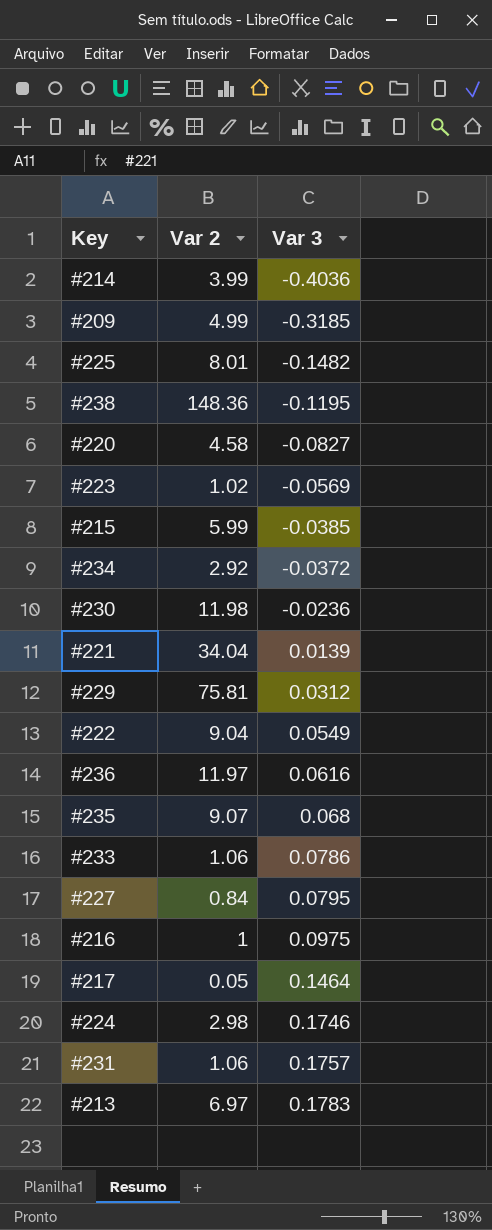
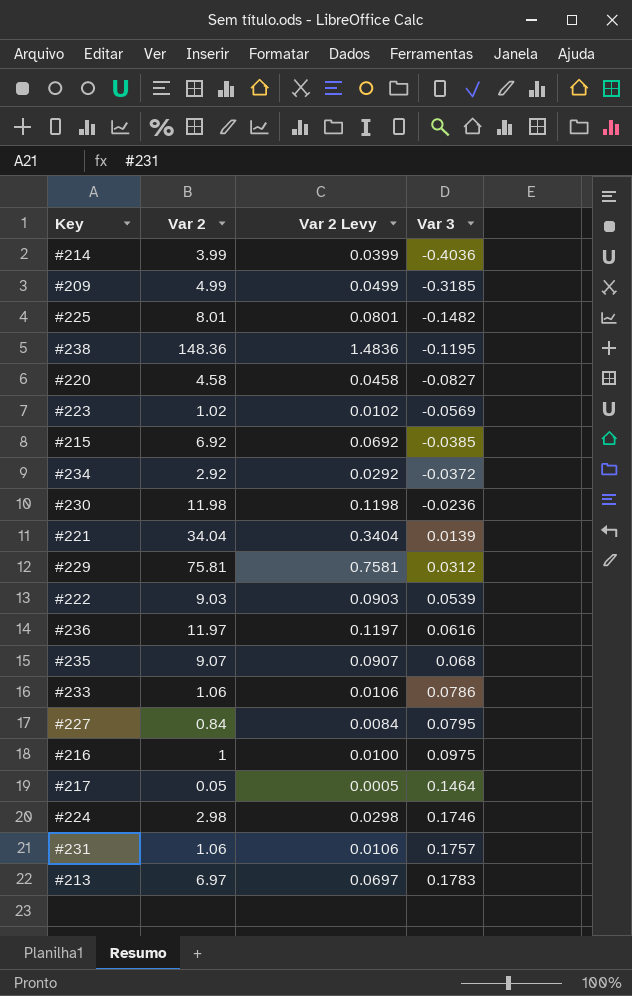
column Var 2 Levy | formula: none -> [Var 2] * 0.01
#215 | Var 2: 5.99 -> 6.92
#222 | Var 2: 9.04 -> 9.03
#222 | Var 3: 0.0549 -> 0.0539

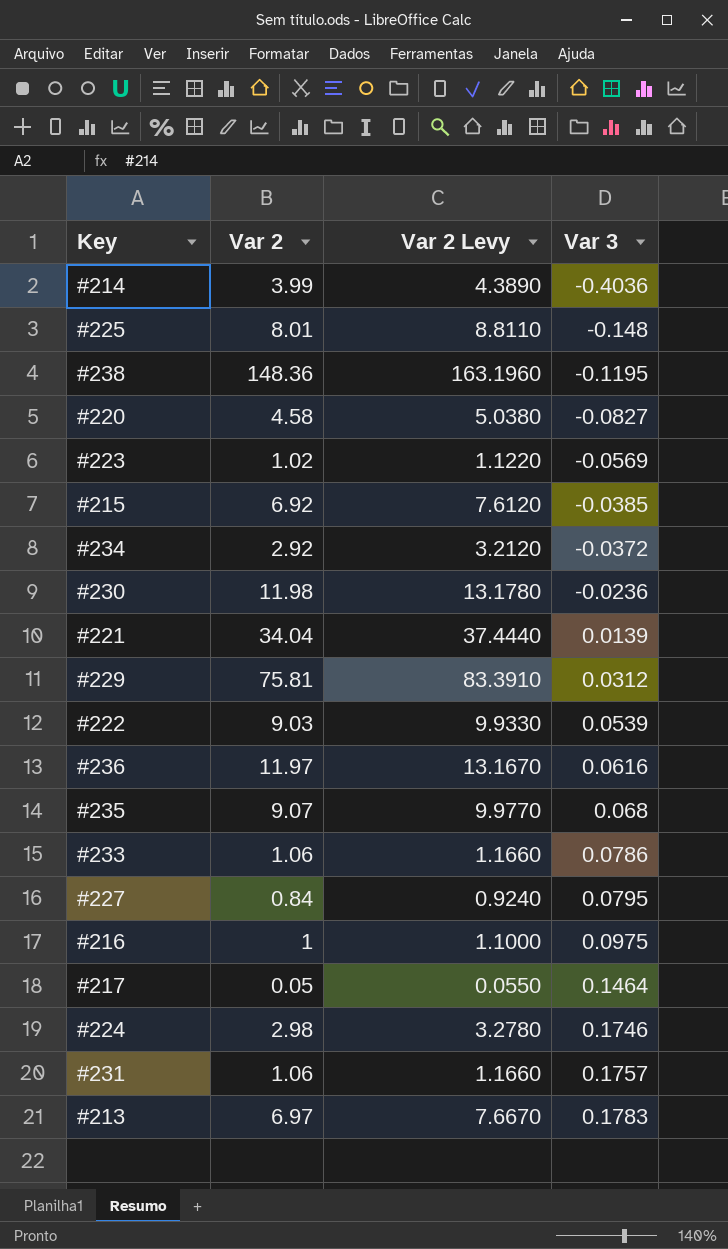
column Var 2 Levy | formula: [Var 2] * 0.01 -> [Var 2] * 1.1
row #209: 4.99 | 0.0499 | -0.3185 -> none
#225 | Var 3: -0.1482 -> -0.148

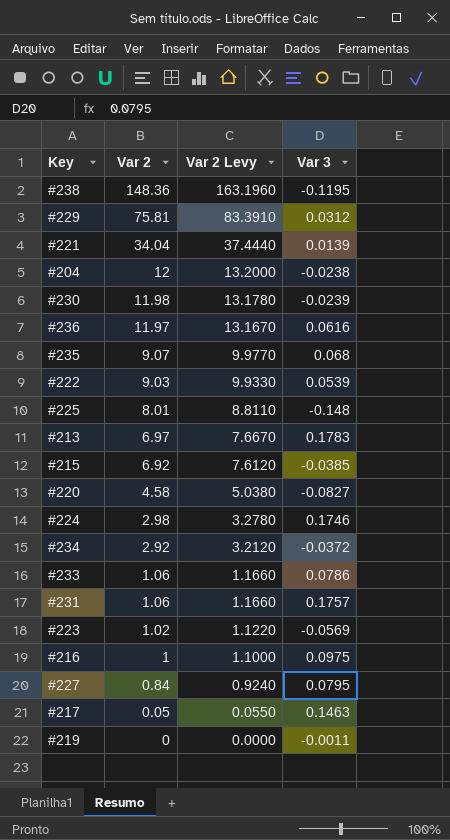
row order: Var 3 ascending -> Var 2 descending
row #214: 3.99 | 4.3890 | -0.4036 -> none
row #204: none -> 12 | 13.2000 | -0.0238
#230 | Var 3: -0.0236 -> -0.0239
#217 | Var 3: 0.1464 -> 0.1463
row #219: none -> 0 | 0.0000 | -0.0011

